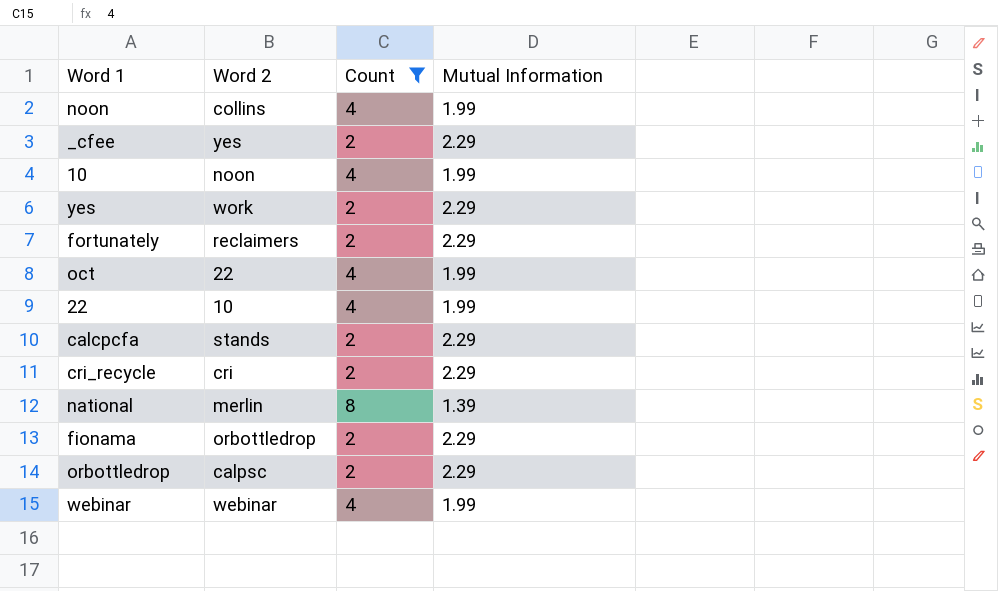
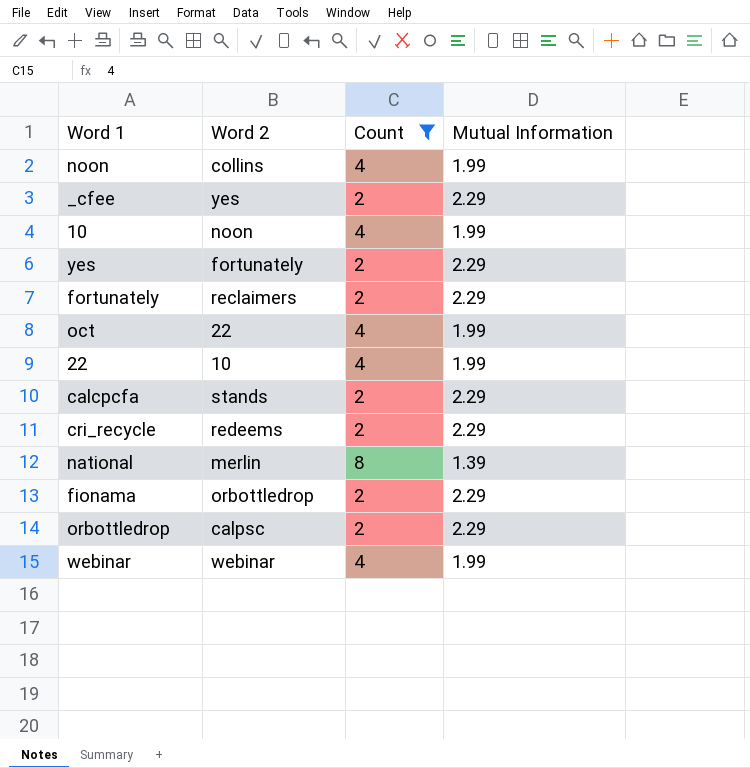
yes | Word 2: work -> fortunately
cri_recycle | Word 2: cri -> redeems

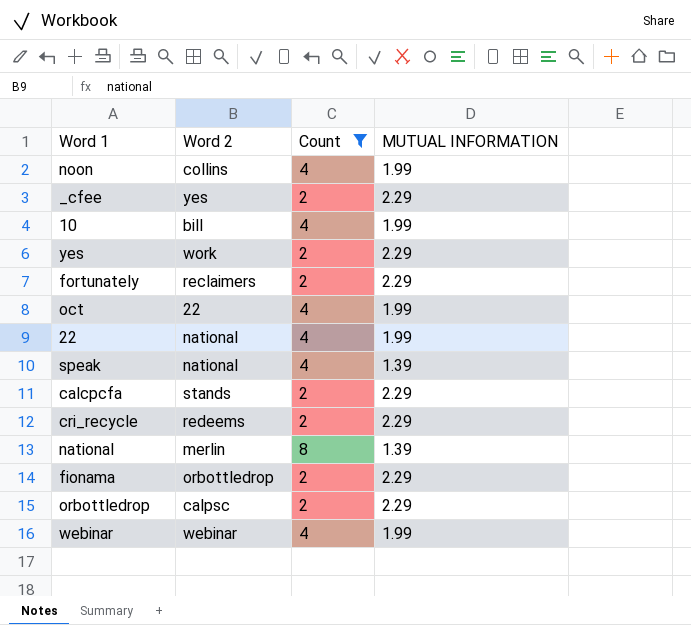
column name: Mutual Information -> MUTUAL INFORMATION
10 | Word 2: noon -> bill
yes | Word 2: fortunately -> work
22 | Word 2: 10 -> national
row speak: none -> national | 4 | 1.39

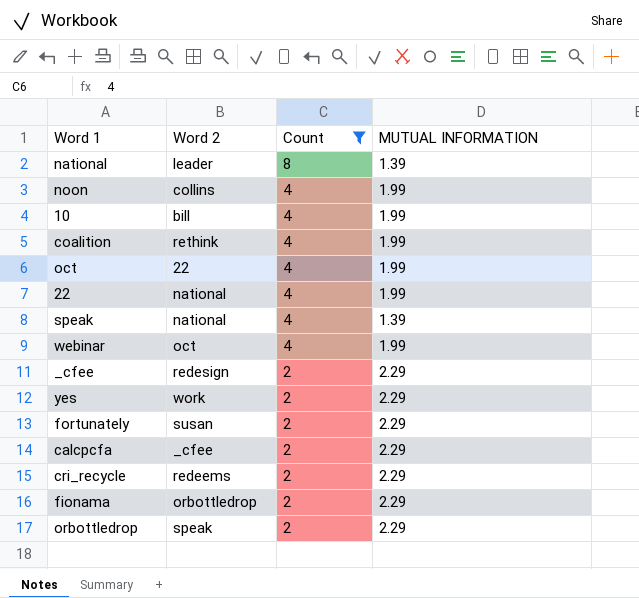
row order: none -> Count descending
national | Word 2: merlin -> leader
row coalition: none -> rethink | 4 | 1.99
webinar | Word 2: webinar -> oct
_cfee | Word 2: yes -> redesign
fortunately | Word 2: reclaimers -> susan
calcpcfa | Word 2: stands -> _cfee
orbottledrop | Word 2: calpsc -> speak

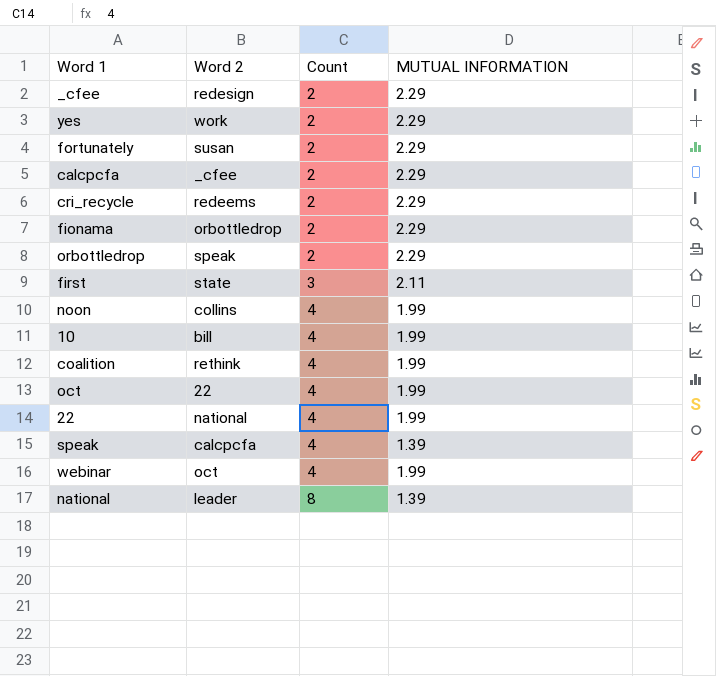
filter: Count != 3 -> none
row order: Count descending -> Count ascending
speak | Word 2: national -> calcpcfa

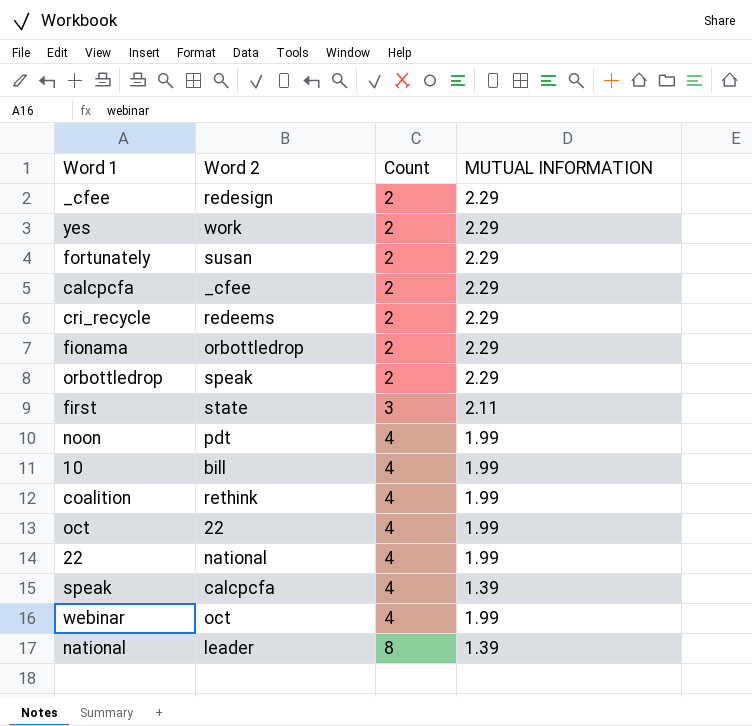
noon | Word 2: collins -> pdt

